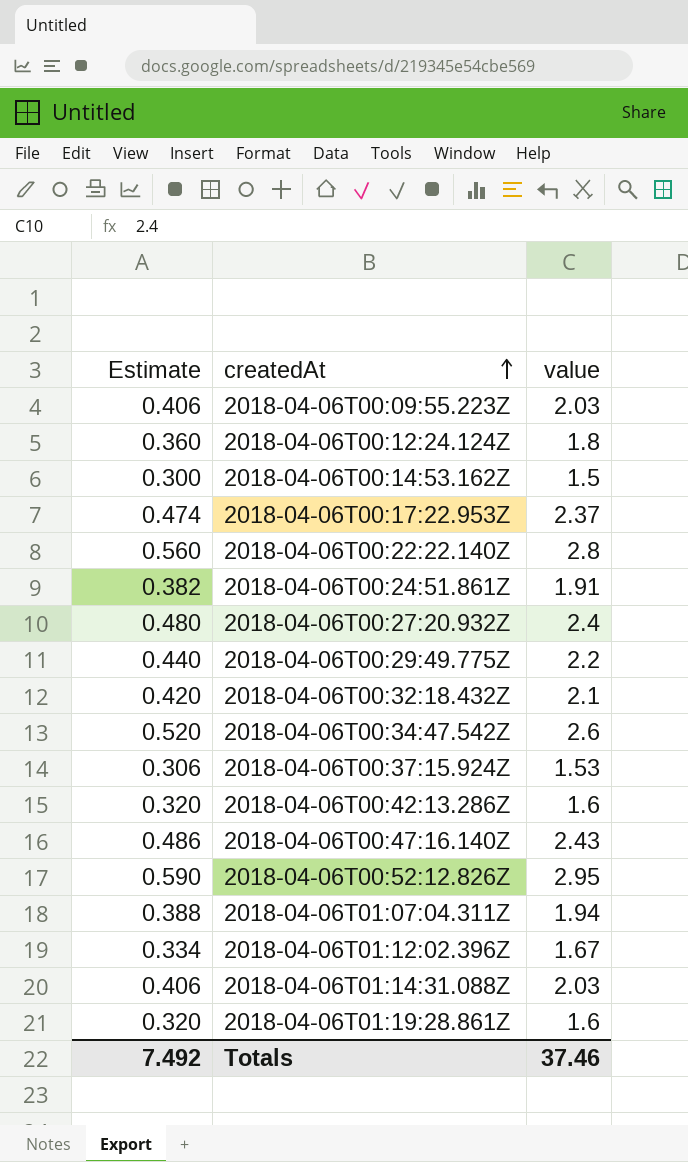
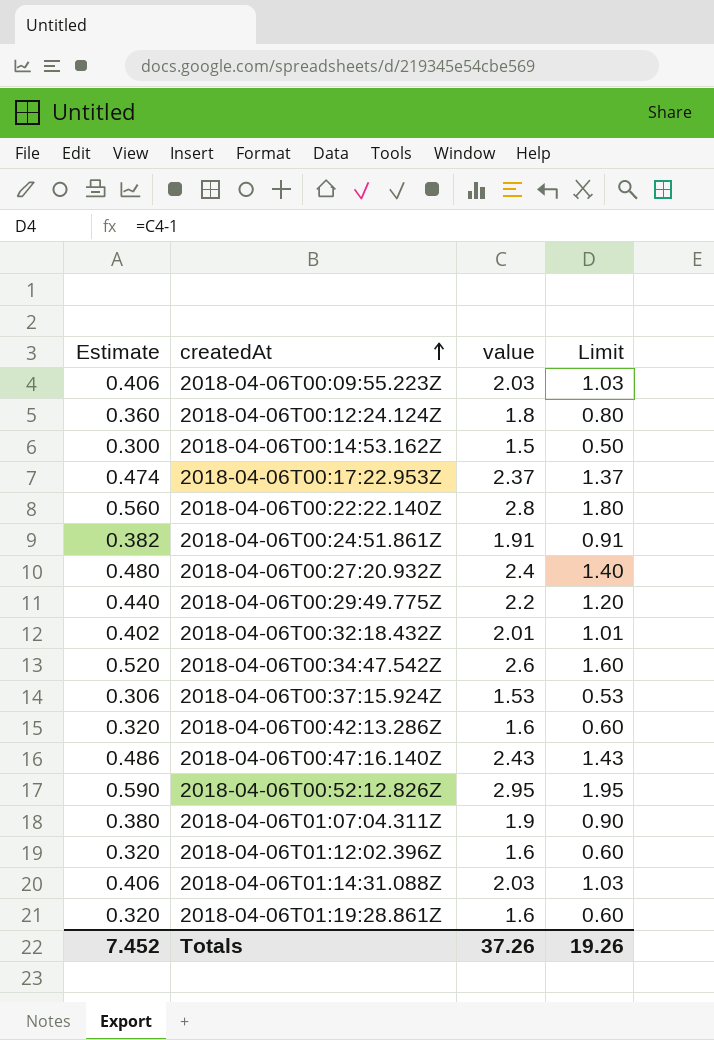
column Limit | formula: none -> [value] - 1
2018-04-06T00:32:18.432Z | Estimate: 0.420 -> 0.402
2018-04-06T00:32:18.432Z | value: 2.1 -> 2.01
2018-04-06T01:07:04.311Z | Estimate: 0.388 -> 0.380
2018-04-06T01:07:04.311Z | value: 1.94 -> 1.9
2018-04-06T01:12:02.396Z | Estimate: 0.334 -> 0.320
2018-04-06T01:12:02.396Z | value: 1.67 -> 1.6
Totals | Estimate: 7.492 -> 7.452
Totals | value: 37.46 -> 37.26

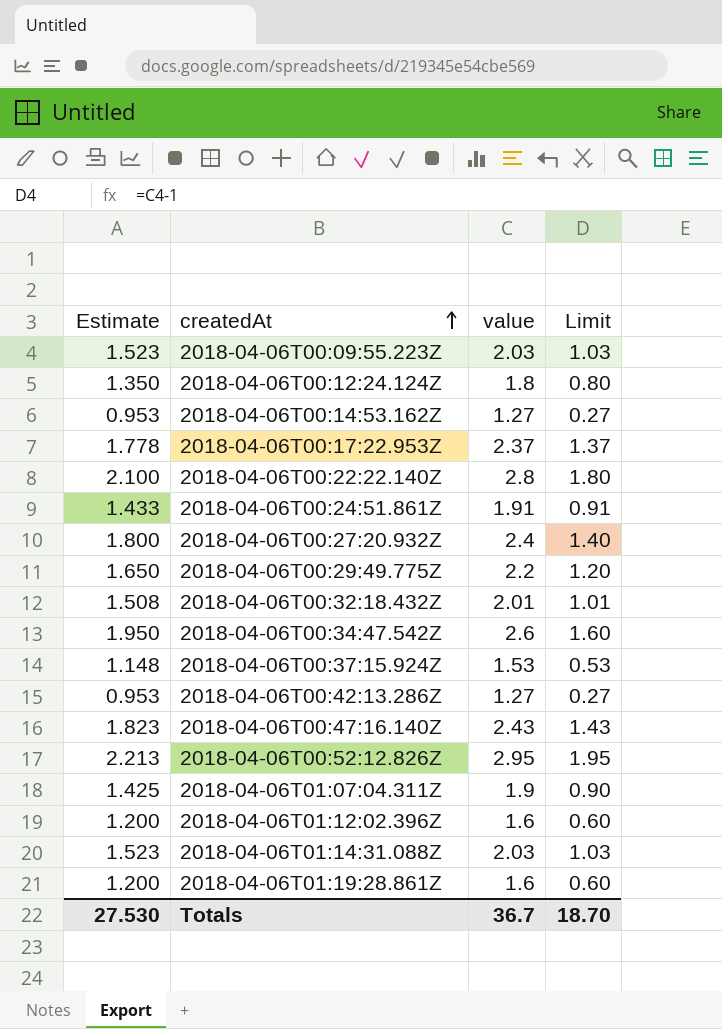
column Estimate | formula: [value] * 0.2 -> [value] * 0.75
2018-04-06T00:14:53.162Z | value: 1.5 -> 1.27
2018-04-06T00:14:53.162Z | Limit: 0.50 -> 0.27
2018-04-06T00:42:13.286Z | value: 1.6 -> 1.27
2018-04-06T00:42:13.286Z | Limit: 0.60 -> 0.27
Totals | Estimate: 7.452 -> 27.530
Totals | value: 37.26 -> 36.7
Totals | Limit: 19.26 -> 18.70

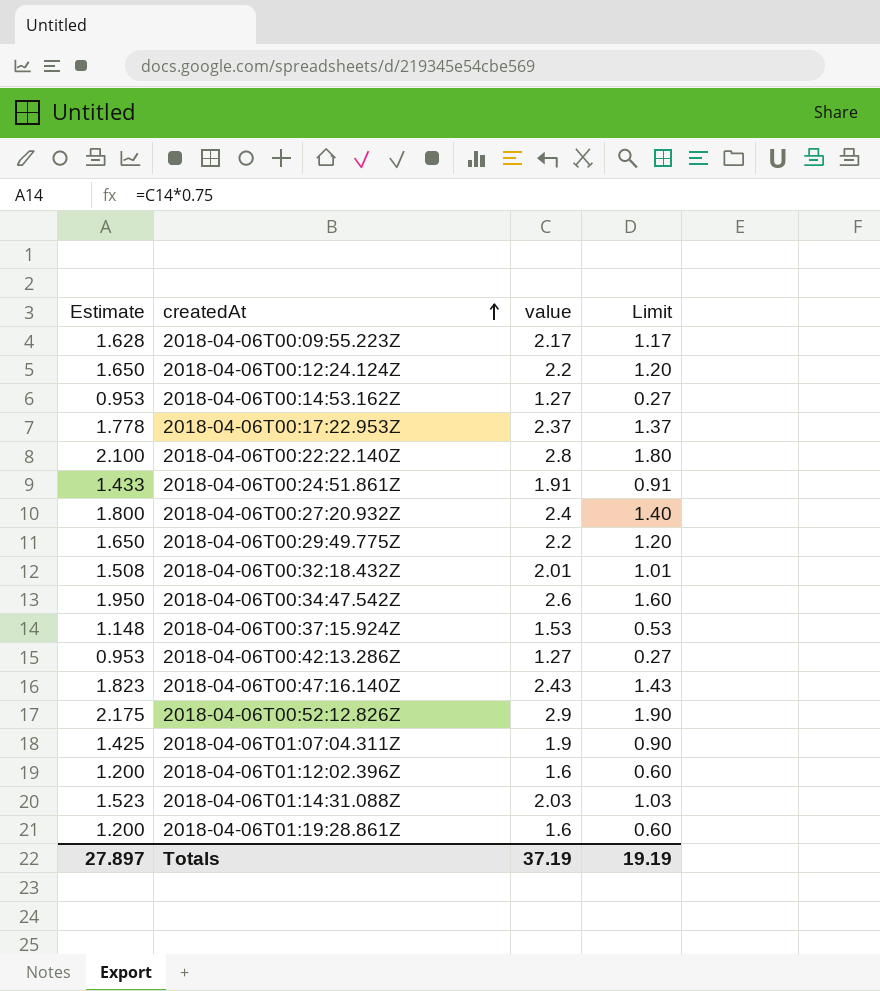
2018-04-06T00:09:55.223Z | Estimate: 1.523 -> 1.628
2018-04-06T00:09:55.223Z | value: 2.03 -> 2.17
2018-04-06T00:09:55.223Z | Limit: 1.03 -> 1.17
2018-04-06T00:12:24.124Z | Estimate: 1.350 -> 1.650
2018-04-06T00:12:24.124Z | value: 1.8 -> 2.2
2018-04-06T00:12:24.124Z | Limit: 0.80 -> 1.20
2018-04-06T00:52:12.826Z | Estimate: 2.213 -> 2.175
2018-04-06T00:52:12.826Z | value: 2.95 -> 2.9
2018-04-06T00:52:12.826Z | Limit: 1.95 -> 1.90
Totals | Estimate: 27.530 -> 27.897
Totals | value: 36.7 -> 37.19
Totals | Limit: 18.70 -> 19.19

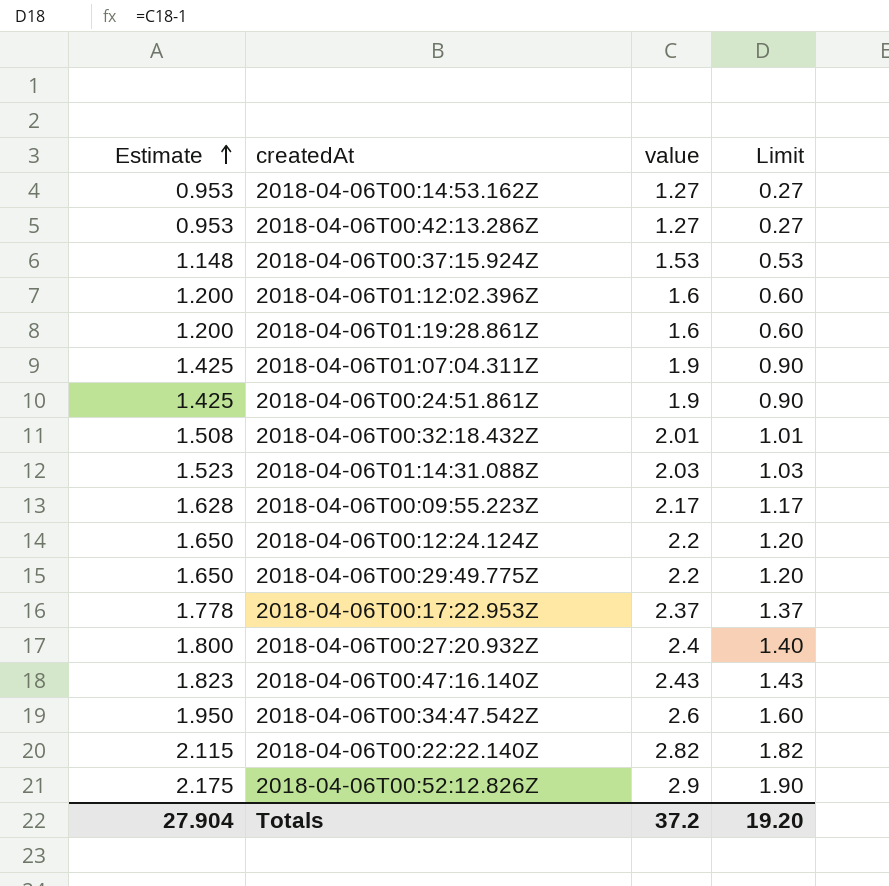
row order: createdAt ascending -> Estimate ascending
2018-04-06T00:24:51.861Z | Estimate: 1.433 -> 1.425
2018-04-06T00:24:51.861Z | value: 1.91 -> 1.9
2018-04-06T00:24:51.861Z | Limit: 0.91 -> 0.90
2018-04-06T00:22:22.140Z | Estimate: 2.100 -> 2.115
2018-04-06T00:22:22.140Z | value: 2.8 -> 2.82
2018-04-06T00:22:22.140Z | Limit: 1.80 -> 1.82
Totals | Estimate: 27.897 -> 27.904
Totals | value: 37.19 -> 37.2
Totals | Limit: 19.19 -> 19.20

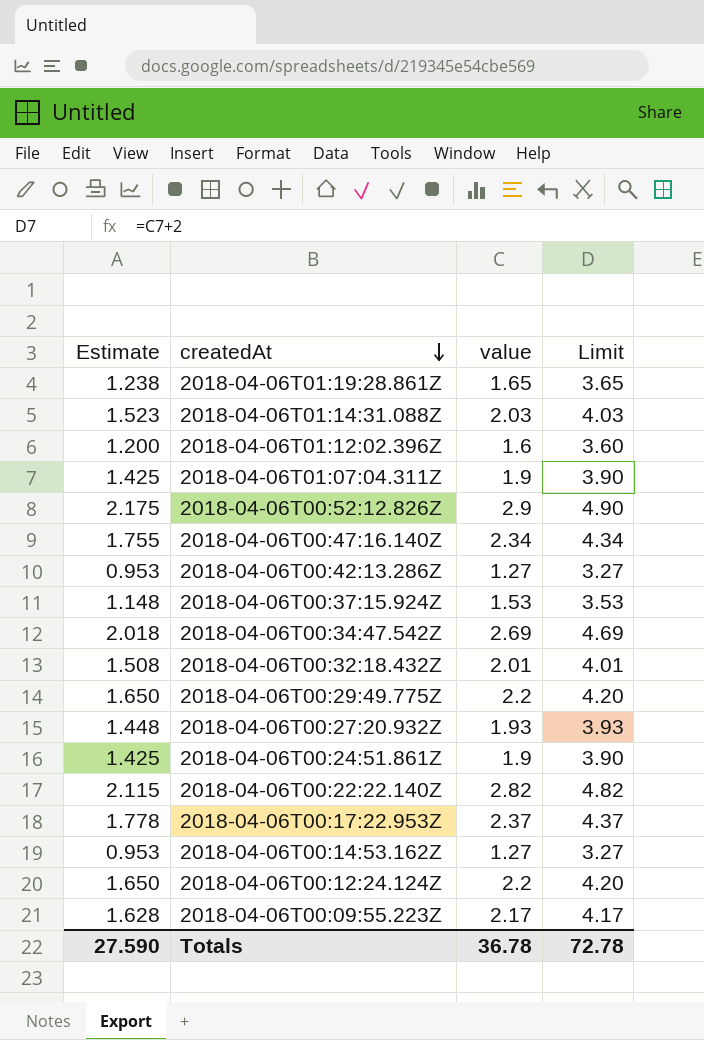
row order: Estimate ascending -> createdAt descending
column Limit | formula: [value] - 1 -> [value] + 2
2018-04-06T01:19:28.861Z | Estimate: 1.200 -> 1.238
2018-04-06T01:19:28.861Z | value: 1.6 -> 1.65
2018-04-06T00:47:16.140Z | Estimate: 1.823 -> 1.755
2018-04-06T00:47:16.140Z | value: 2.43 -> 2.34
2018-04-06T00:34:47.542Z | Estimate: 1.950 -> 2.018
2018-04-06T00:34:47.542Z | value: 2.6 -> 2.69
2018-04-06T00:27:20.932Z | Estimate: 1.800 -> 1.448
2018-04-06T00:27:20.932Z | value: 2.4 -> 1.93
Totals | Estimate: 27.904 -> 27.590
Totals | value: 37.2 -> 36.78
Totals | Limit: 19.20 -> 72.78

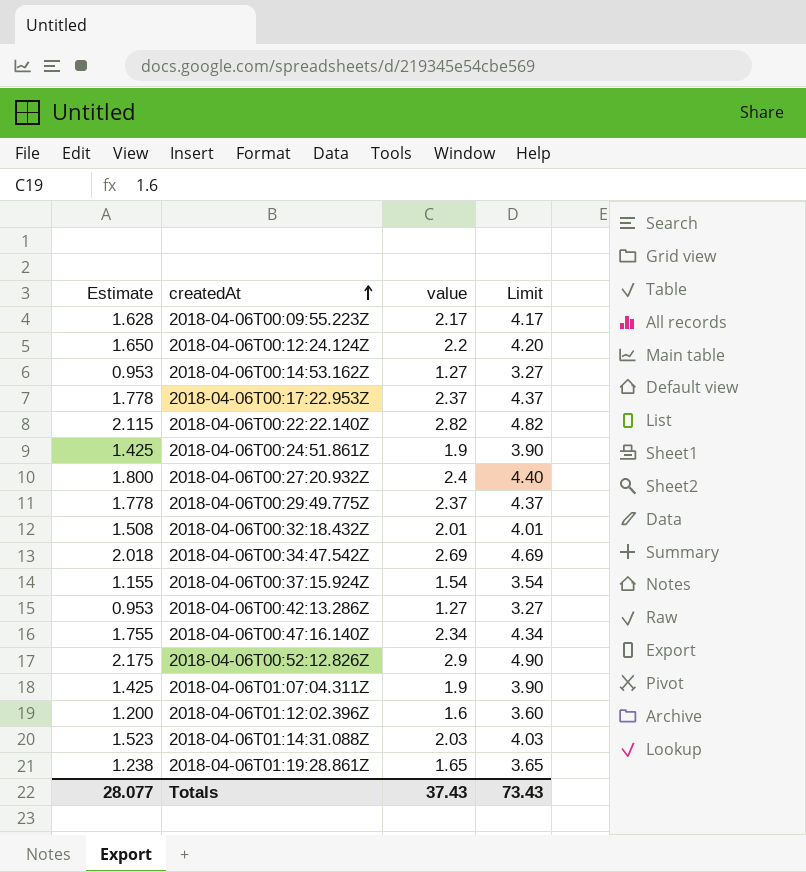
row order: createdAt descending -> createdAt ascending
2018-04-06T00:27:20.932Z | Estimate: 1.448 -> 1.800
2018-04-06T00:27:20.932Z | value: 1.93 -> 2.4
2018-04-06T00:27:20.932Z | Limit: 3.93 -> 4.40
2018-04-06T00:29:49.775Z | Estimate: 1.650 -> 1.778
2018-04-06T00:29:49.775Z | value: 2.2 -> 2.37
2018-04-06T00:29:49.775Z | Limit: 4.20 -> 4.37
2018-04-06T00:37:15.924Z | Estimate: 1.148 -> 1.155
2018-04-06T00:37:15.924Z | value: 1.53 -> 1.54
2018-04-06T00:37:15.924Z | Limit: 3.53 -> 3.54
Totals | Estimate: 27.590 -> 28.077
Totals | value: 36.78 -> 37.43
Totals | Limit: 72.78 -> 73.43

